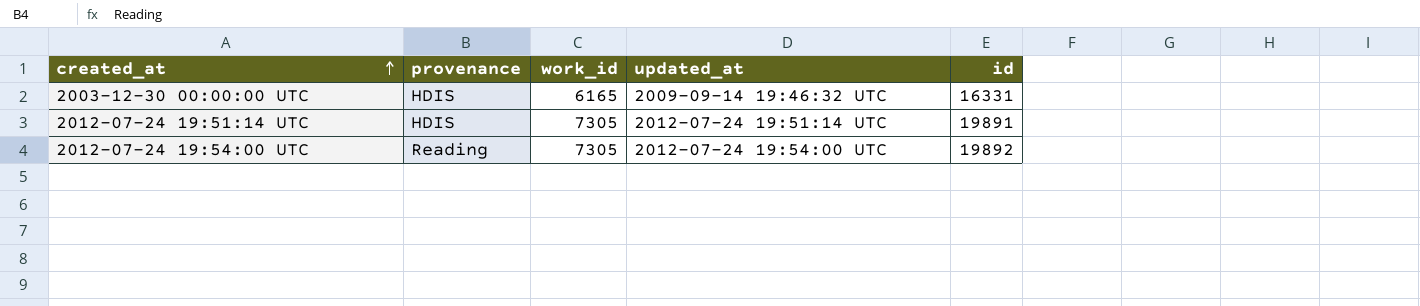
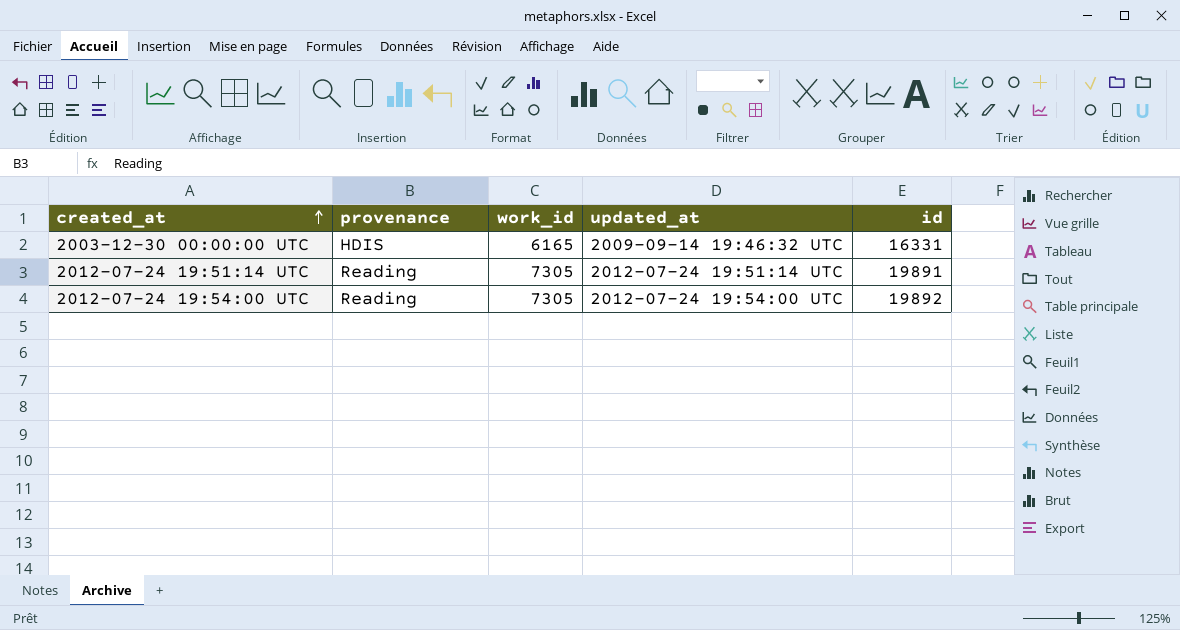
2012-07-24 19:51:14 UTC | provenance: HDIS -> Reading

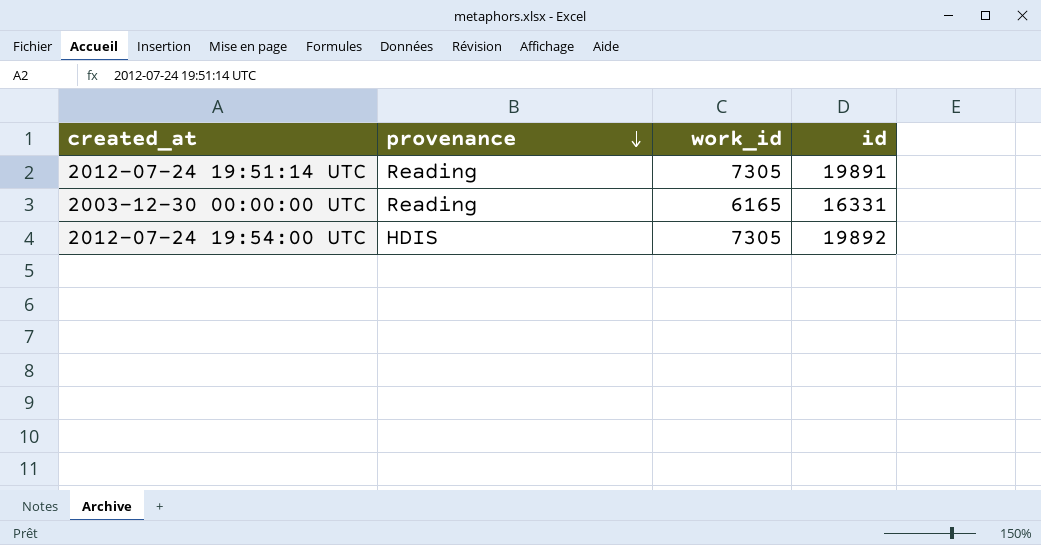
row order: created_at ascending -> provenance descending
column updated_at | position: 4 -> none
2003-12-30 00:00:00 UTC | provenance: HDIS -> Reading
2012-07-24 19:54:00 UTC | provenance: Reading -> HDIS

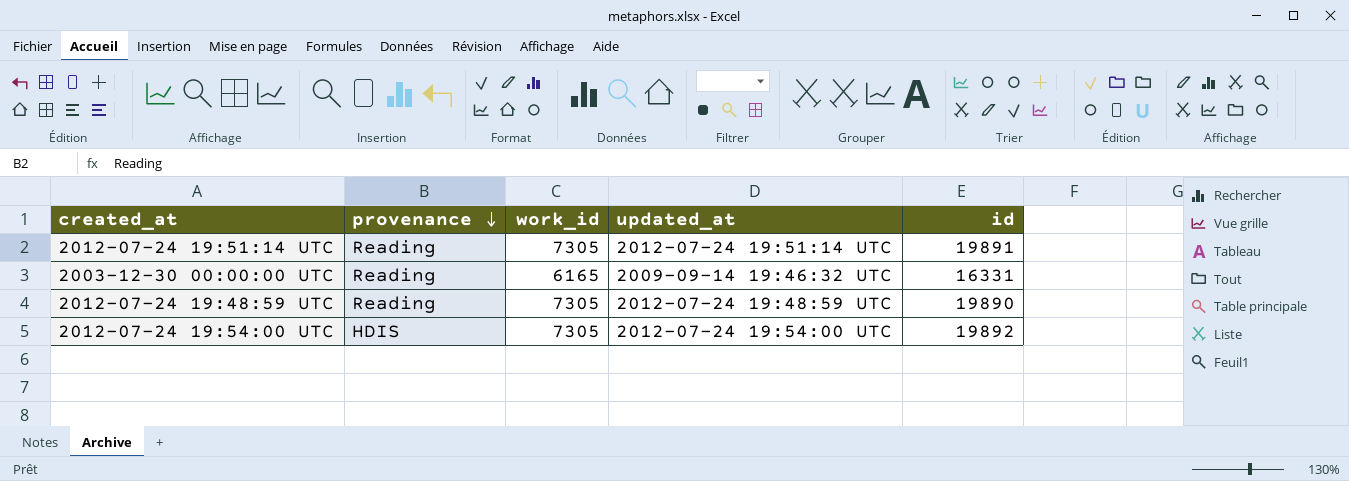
column updated_at | position: none -> 4
row 2012-07-24 19:48:59 UTC: none -> Reading | 7305 | 2012-07-24 19:48:59 UTC | 19890

